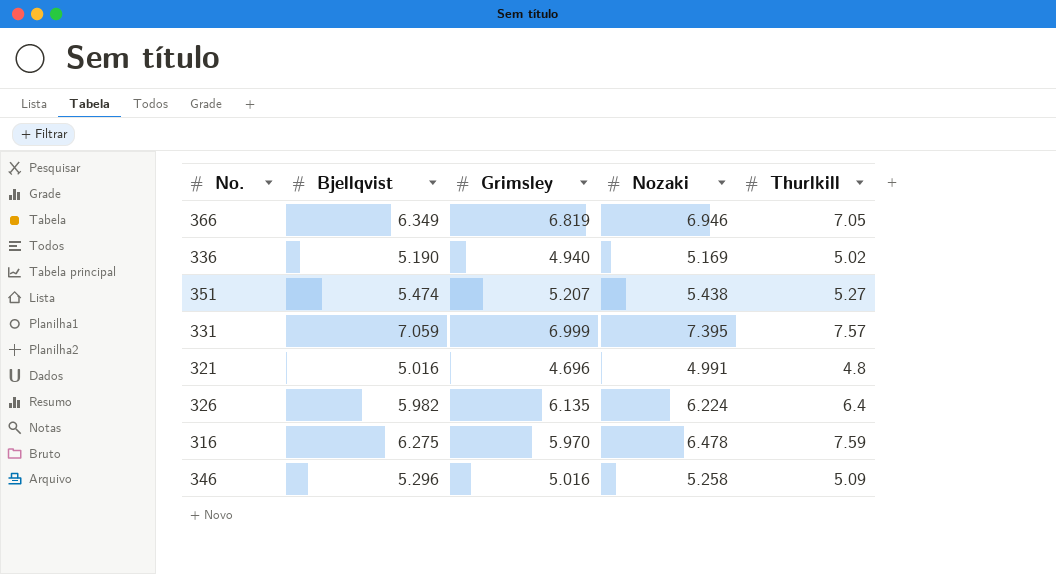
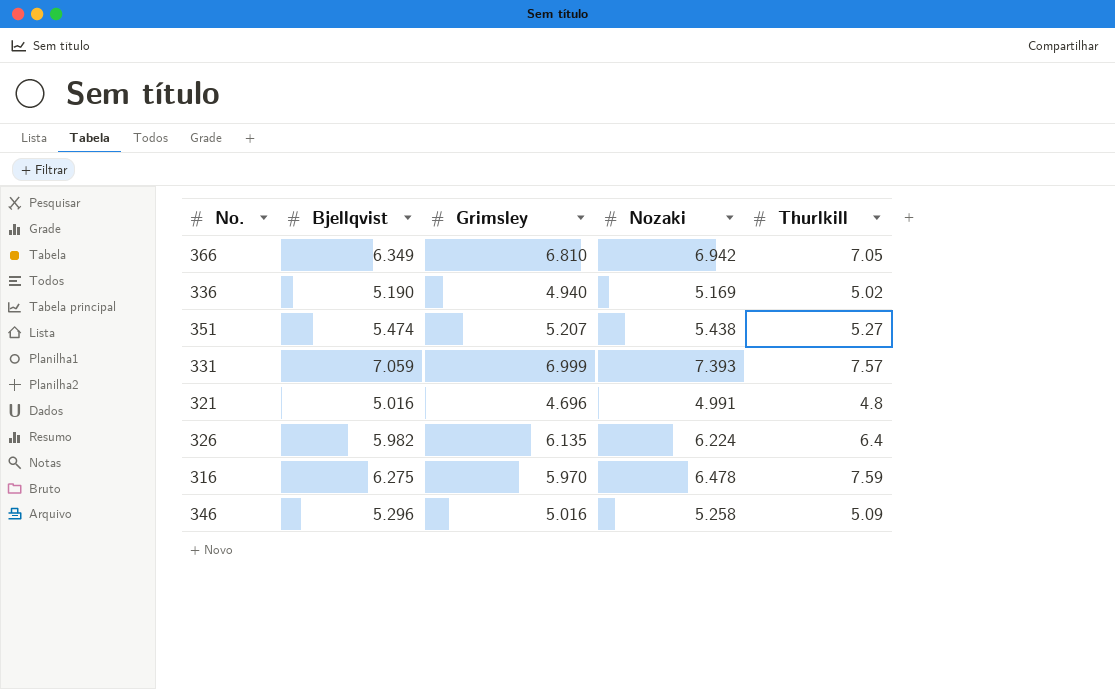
366 | Grimsley: 6.819 -> 6.810
366 | Nozaki: 6.946 -> 6.942
331 | Nozaki: 7.395 -> 7.393

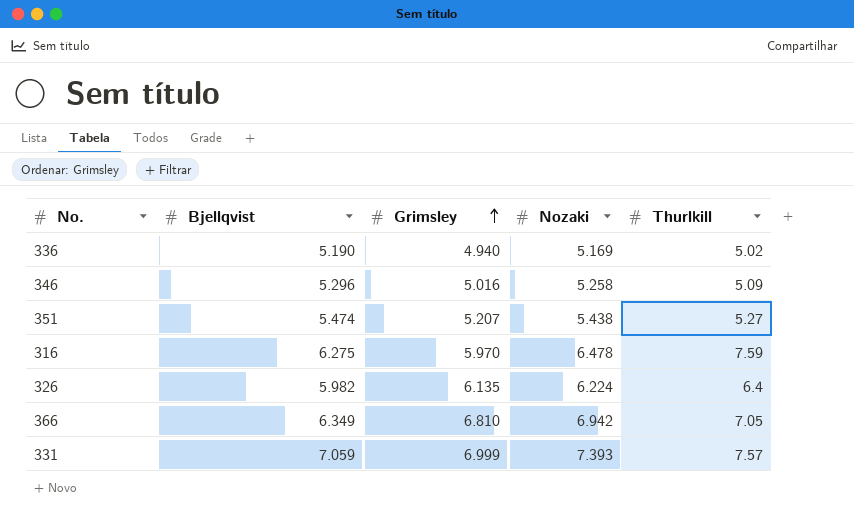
row order: none -> Grimsley ascending
row 321: 5.016 | 4.696 | 4.991 | 4.8 -> none

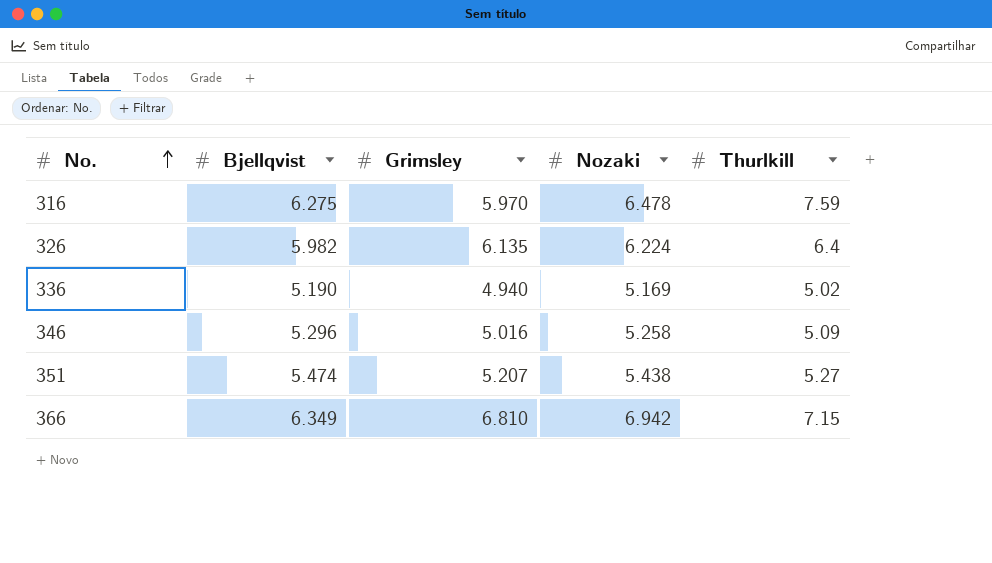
row order: Grimsley ascending -> No. ascending
row 331: 7.059 | 6.999 | 7.393 | 7.57 -> none
366 | Thurlkill: 7.05 -> 7.15

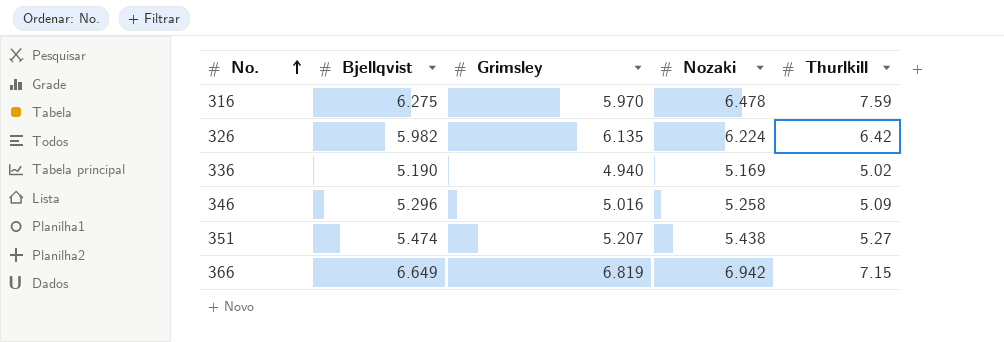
326 | Thurlkill: 6.4 -> 6.42
366 | Bjellqvist: 6.349 -> 6.649
366 | Grimsley: 6.810 -> 6.819

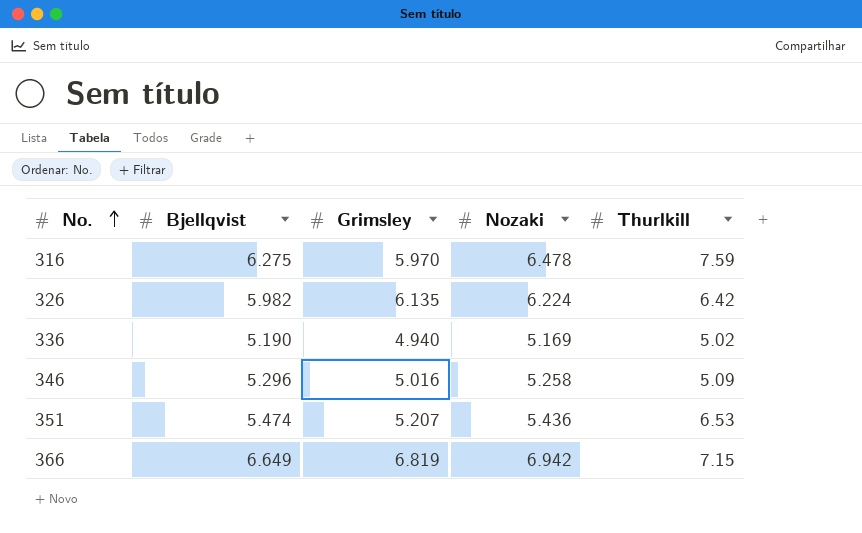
351 | Nozaki: 5.438 -> 5.436
351 | Thurlkill: 5.27 -> 6.53

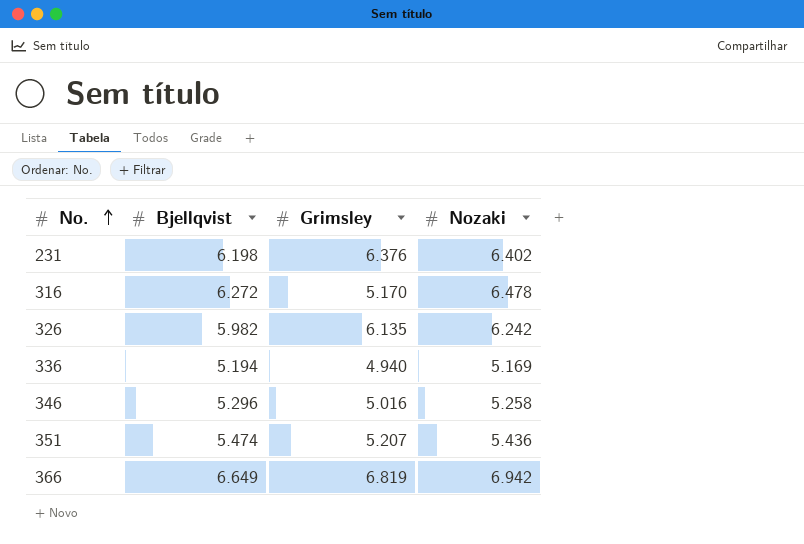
column Thurlkill | position: 5 -> none
row 231: none -> 6.198 | 6.376 | 6.402
316 | Bjellqvist: 6.275 -> 6.272
316 | Grimsley: 5.970 -> 5.170
326 | Nozaki: 6.224 -> 6.242
336 | Bjellqvist: 5.190 -> 5.194

